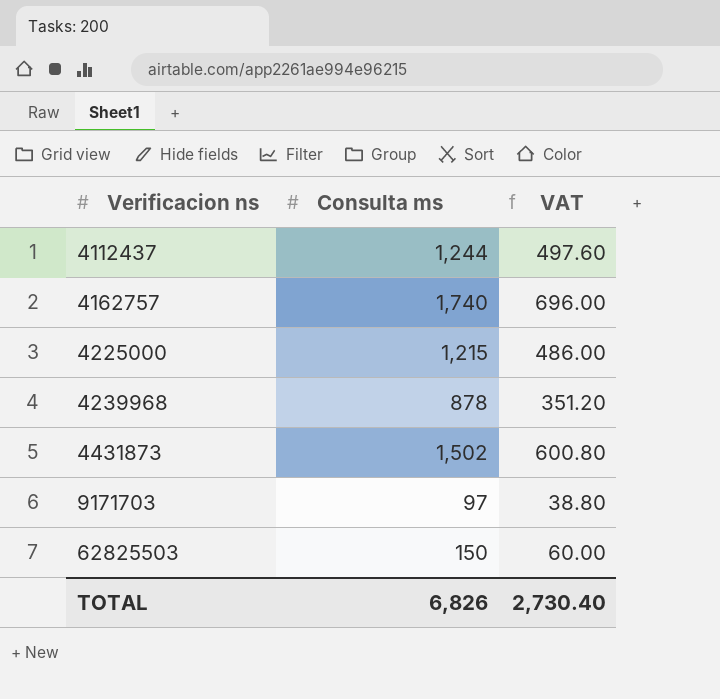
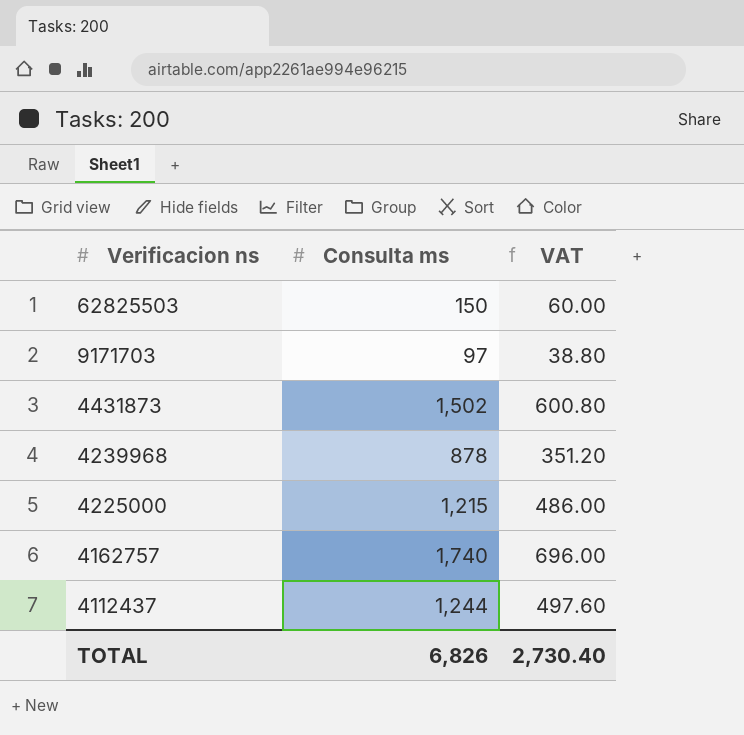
row order: Verificacion ns ascending -> Verificacion ns descending

